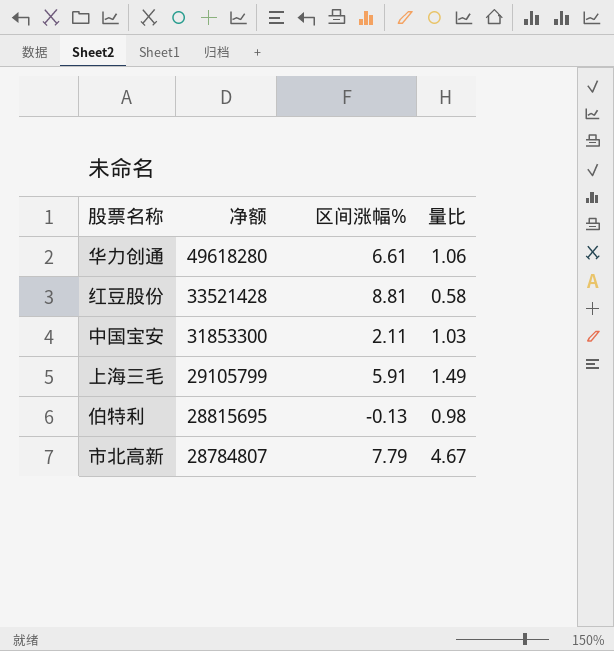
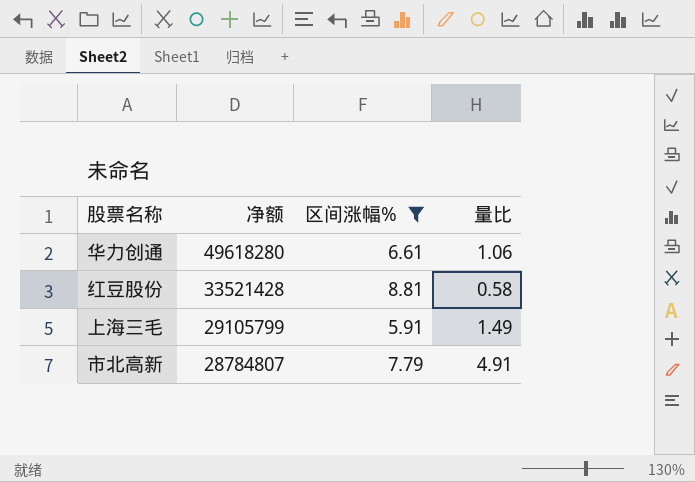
filter: none -> 区间涨幅% >= 5.91
市北高新 | 量比: 4.67 -> 4.91

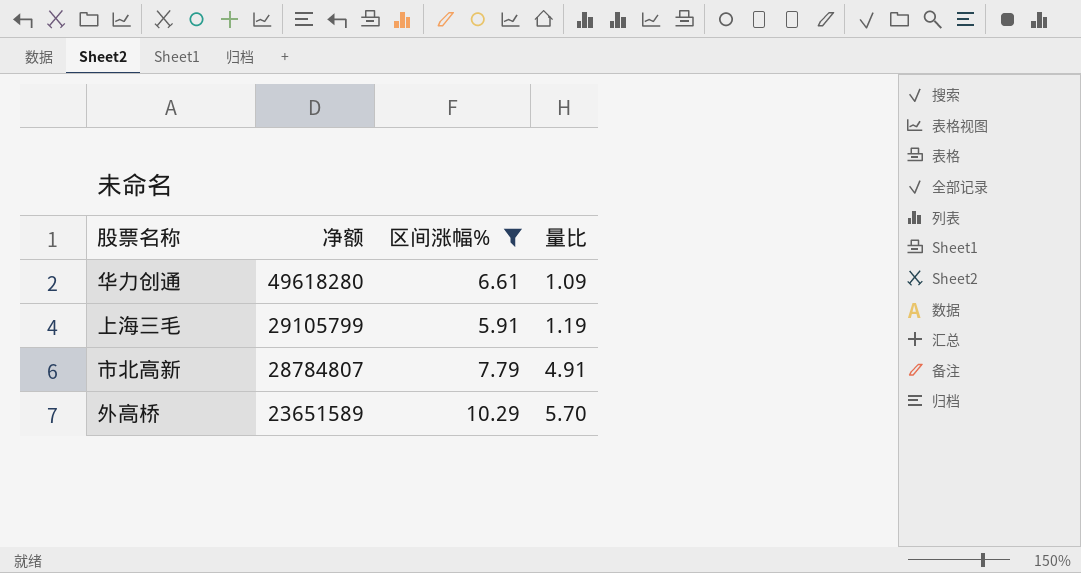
row 红豆股份: 33521428 | 8.81 | 0.58 -> none
华力创通 | 量比: 1.06 -> 1.09
上海三毛 | 量比: 1.49 -> 1.19
row 外高桥: none -> 23651589 | 10.29 | 5.70

